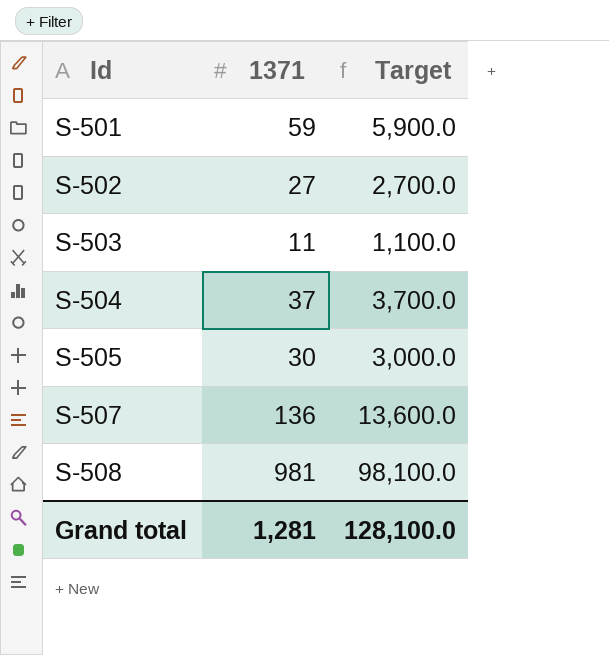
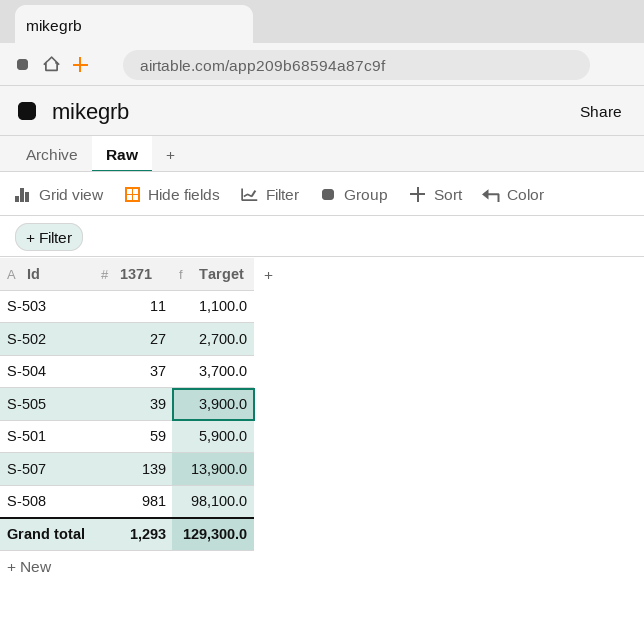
row order: Id ascending -> 1371 ascending
S-505 | 1371: 30 -> 39
S-505 | Target: 3,000.0 -> 3,900.0
S-507 | 1371: 136 -> 139
S-507 | Target: 13,600.0 -> 13,900.0
Grand total | 1371: 1,281 -> 1,293
Grand total | Target: 128,100.0 -> 129,300.0

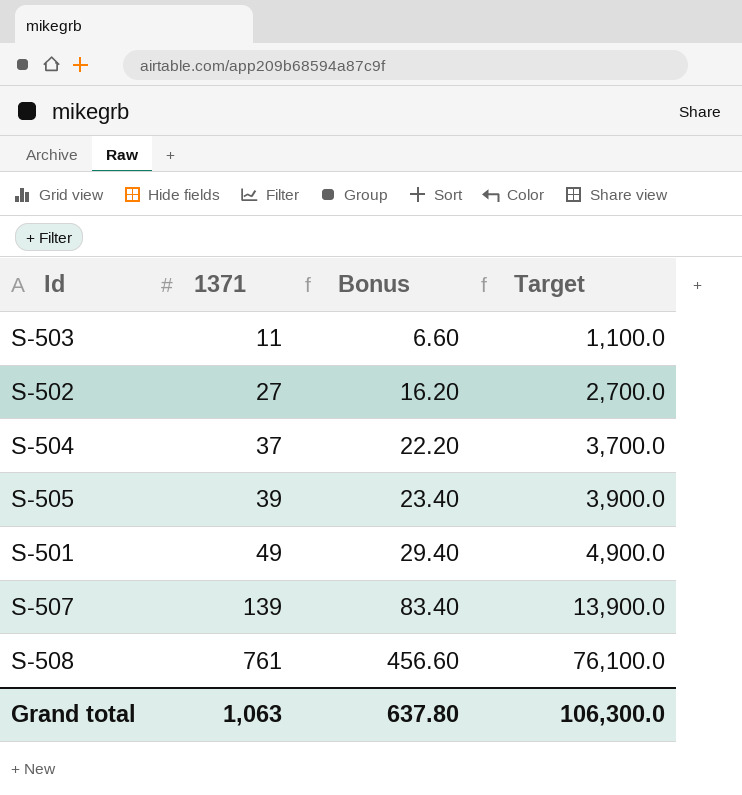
column Bonus | formula: none -> [1371] * 0.6
S-501 | 1371: 59 -> 49
S-501 | Target: 5,900.0 -> 4,900.0
S-508 | 1371: 981 -> 761
S-508 | Target: 98,100.0 -> 76,100.0
Grand total | 1371: 1,293 -> 1,063
Grand total | Target: 129,300.0 -> 106,300.0

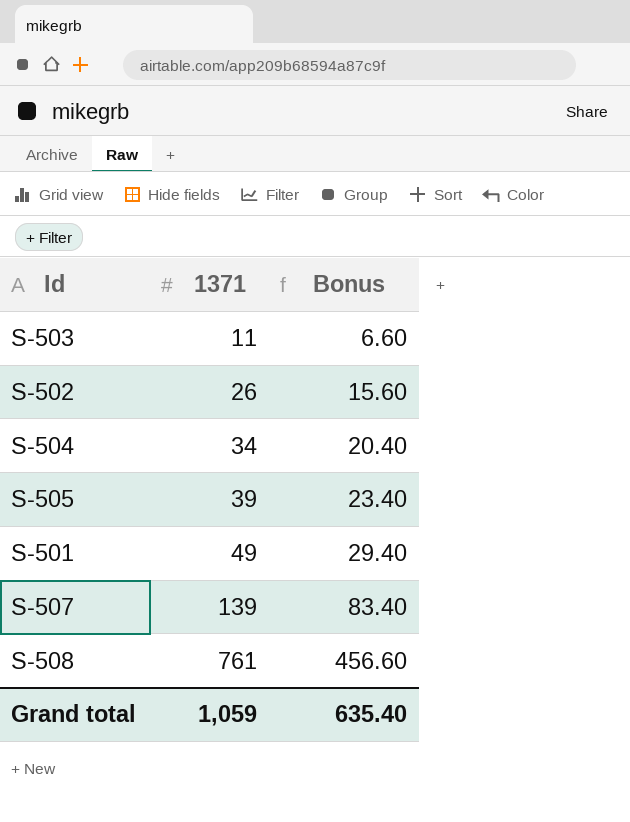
column Target | formula: [1371] * 100 -> none
S-502 | 1371: 27 -> 26
S-502 | Bonus: 16.20 -> 15.60
S-504 | 1371: 37 -> 34
S-504 | Bonus: 22.20 -> 20.40
Grand total | 1371: 1,063 -> 1,059
Grand total | Bonus: 637.80 -> 635.40

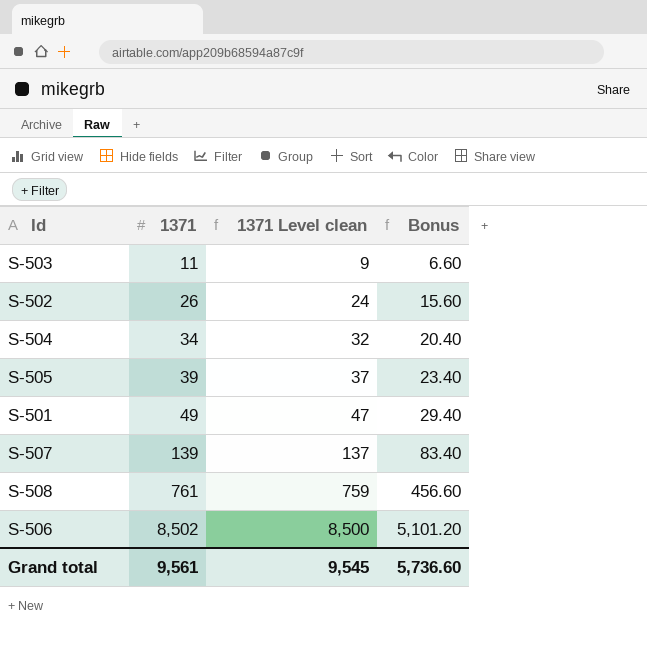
column 1371 Level clean | formula: none -> [1371] - 2
row S-506: none -> 8,502 | 8,500 | 5,101.20
Grand total | 1371: 1,059 -> 9,561
Grand total | Bonus: 635.40 -> 5,736.60

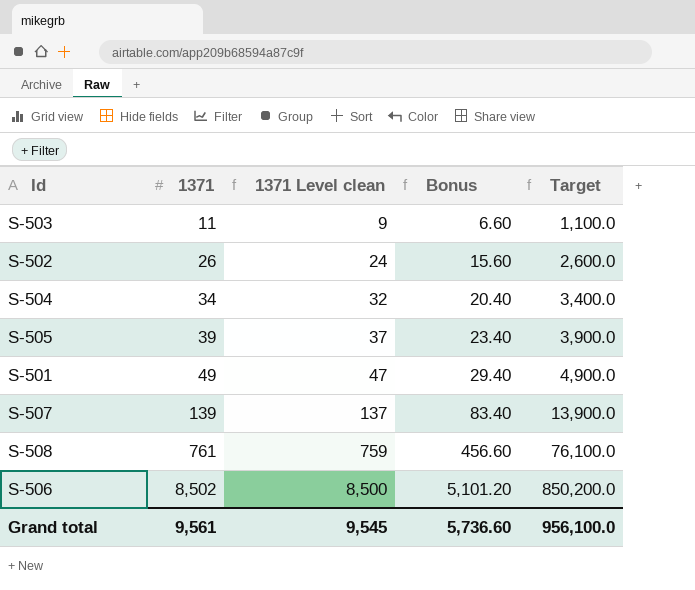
column Target | formula: none -> [1371] * 100

